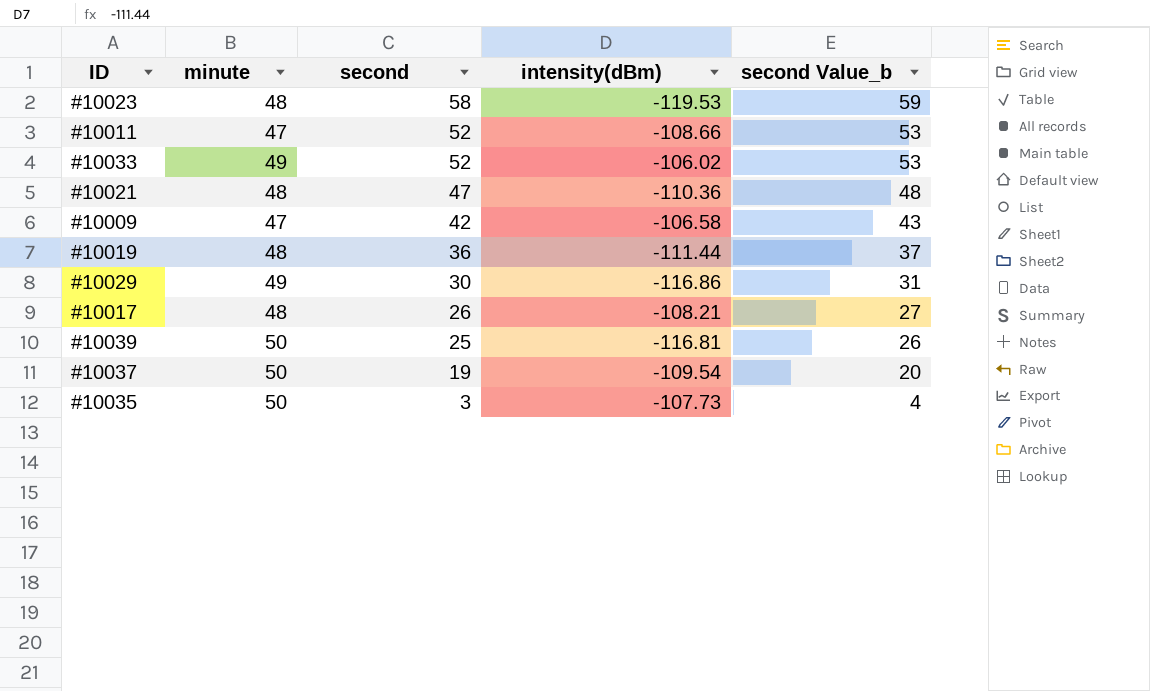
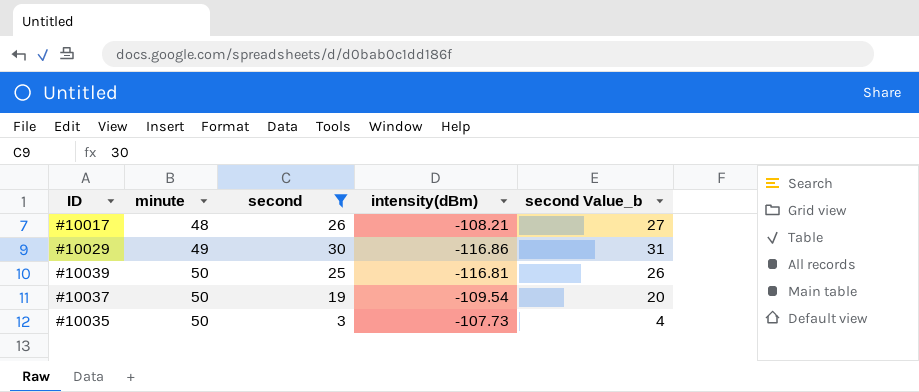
filter: none -> second <= 30
row order: second descending -> minute ascending

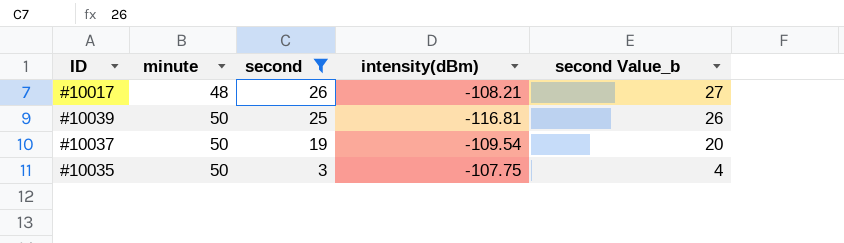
row #10029: 49 | 30 | -116.86 | 31 -> none
#10035 | intensity(dBm): -107.73 -> -107.75

